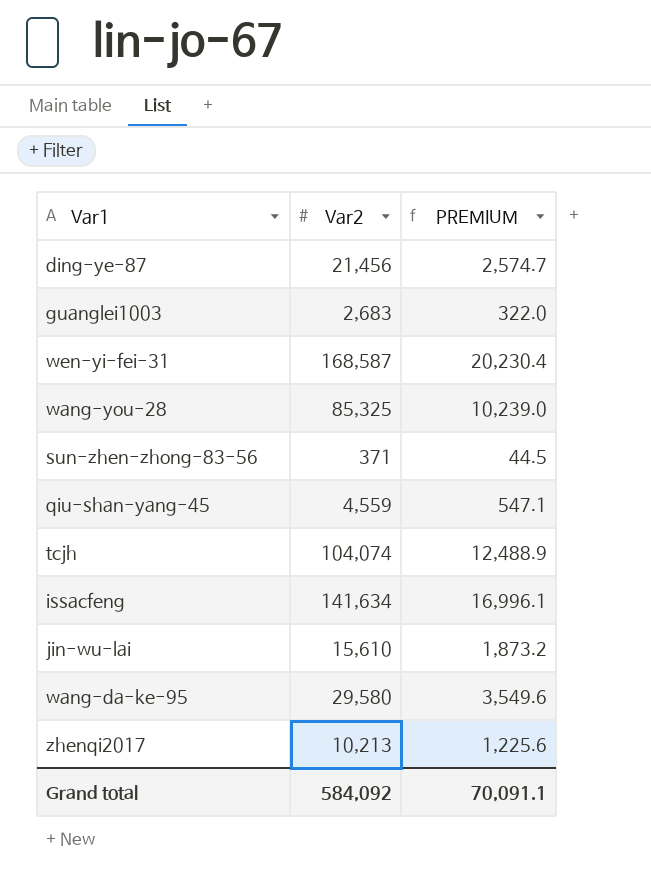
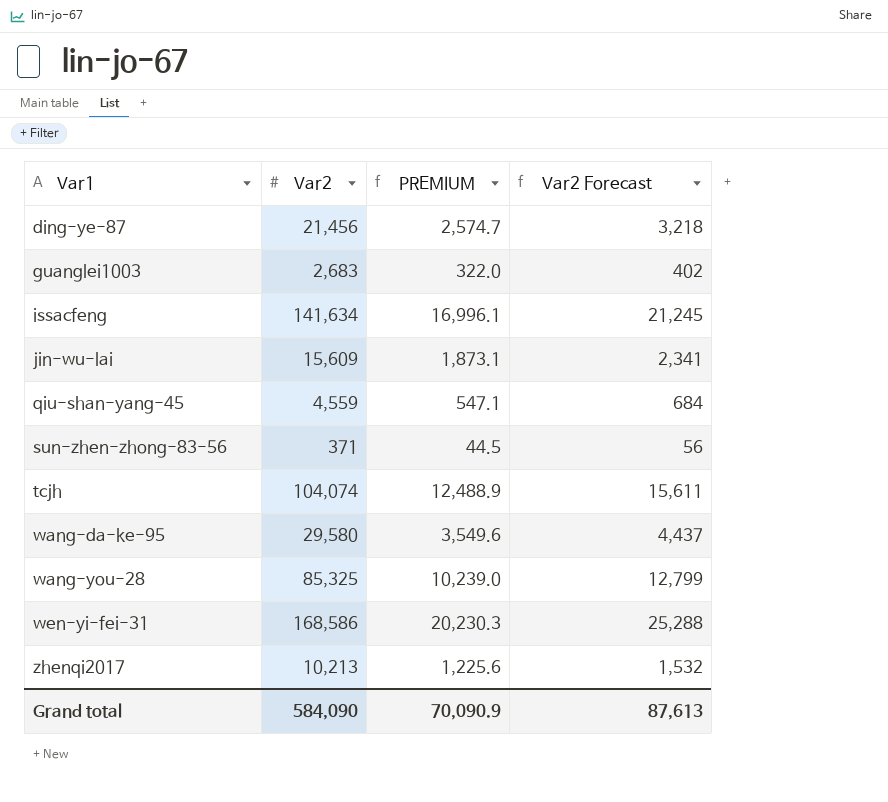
row order: none -> Var1 ascending
column Var2 Forecast | formula: none -> [Var2] * 0.15
jin-wu-lai | Var2: 15,610 -> 15,609
jin-wu-lai | PREMIUM: 1,873.2 -> 1,873.1
wen-yi-fei-31 | Var2: 168,587 -> 168,586
wen-yi-fei-31 | PREMIUM: 20,230.4 -> 20,230.3
Grand total | Var2: 584,092 -> 584,090
Grand total | PREMIUM: 70,091.1 -> 70,090.9

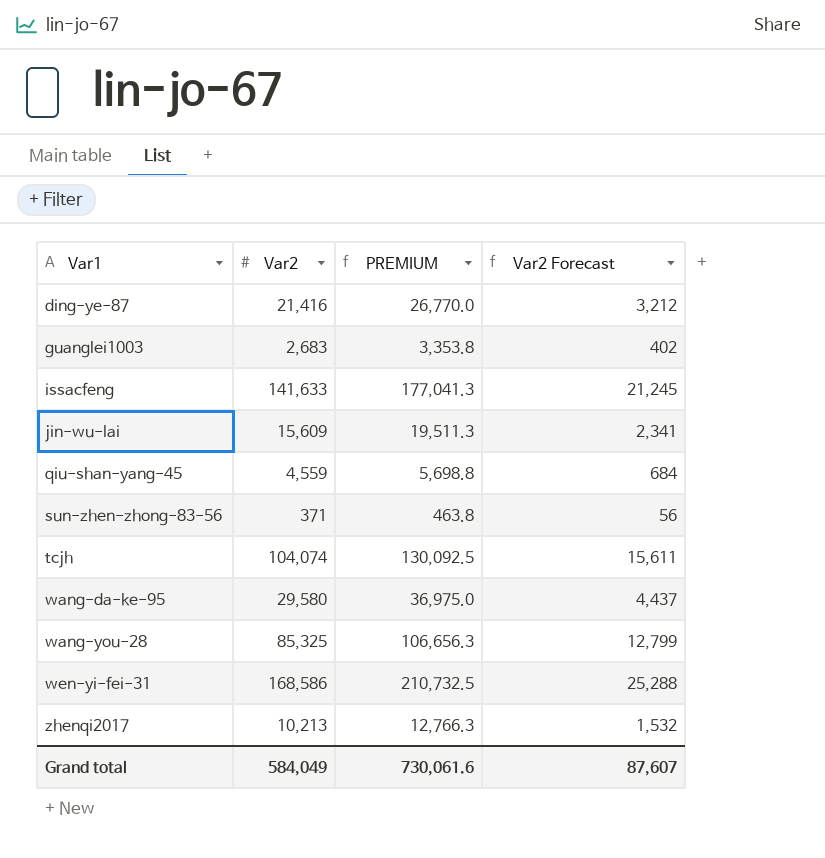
column PREMIUM | formula: [Var2] * 0.12 -> [Var2] * 1.25
ding-ye-87 | Var2: 21,456 -> 21,416
ding-ye-87 | Var2 Forecast: 3,218 -> 3,212
issacfeng | Var2: 141,634 -> 141,633
Grand total | Var2: 584,090 -> 584,049
Grand total | PREMIUM: 70,090.9 -> 730,061.6
Grand total | Var2 Forecast: 87,613 -> 87,607

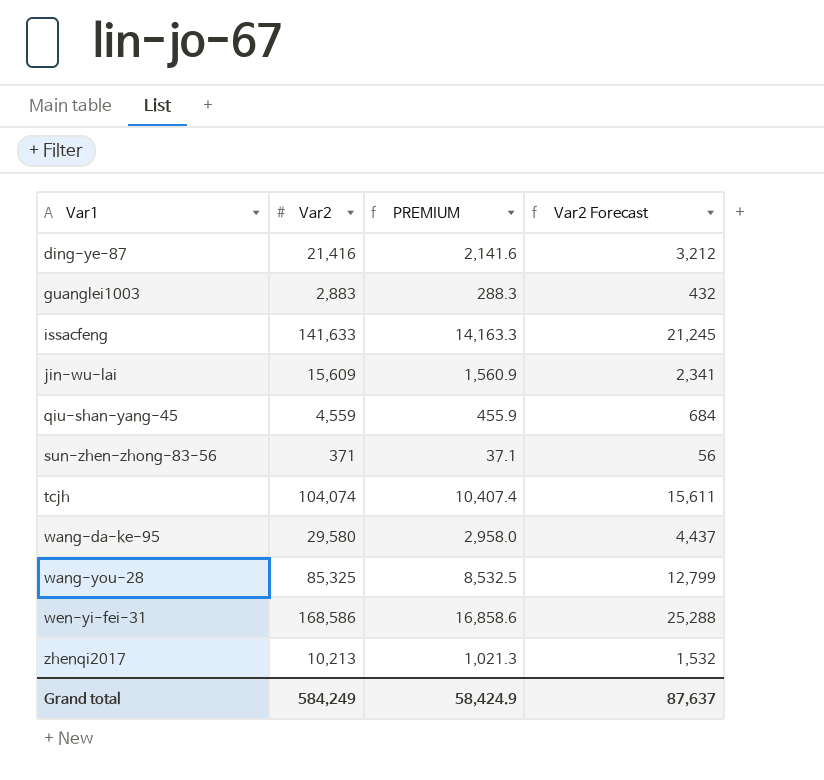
column PREMIUM | formula: [Var2] * 1.25 -> [Var2] * 0.1
guanglei1003 | Var2: 2,683 -> 2,883
guanglei1003 | Var2 Forecast: 402 -> 432
Grand total | Var2: 584,049 -> 584,249
Grand total | PREMIUM: 730,061.6 -> 58,424.9
Grand total | Var2 Forecast: 87,607 -> 87,637

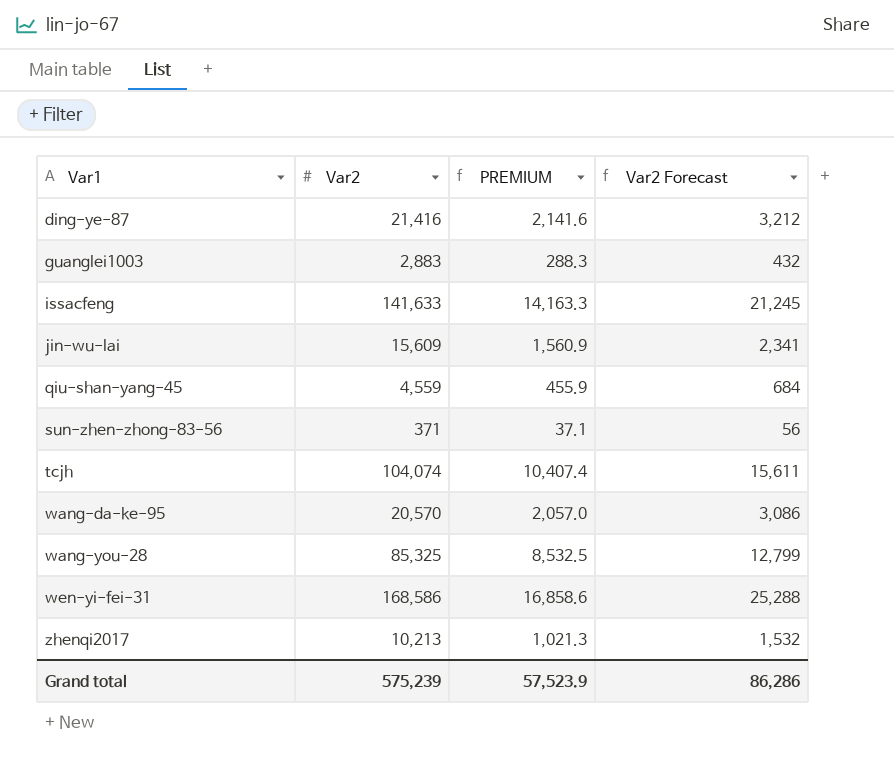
wang-da-ke-95 | Var2: 29,580 -> 20,570
wang-da-ke-95 | PREMIUM: 2,958.0 -> 2,057.0
wang-da-ke-95 | Var2 Forecast: 4,437 -> 3,086
Grand total | Var2: 584,249 -> 575,239
Grand total | PREMIUM: 58,424.9 -> 57,523.9
Grand total | Var2 Forecast: 87,637 -> 86,286

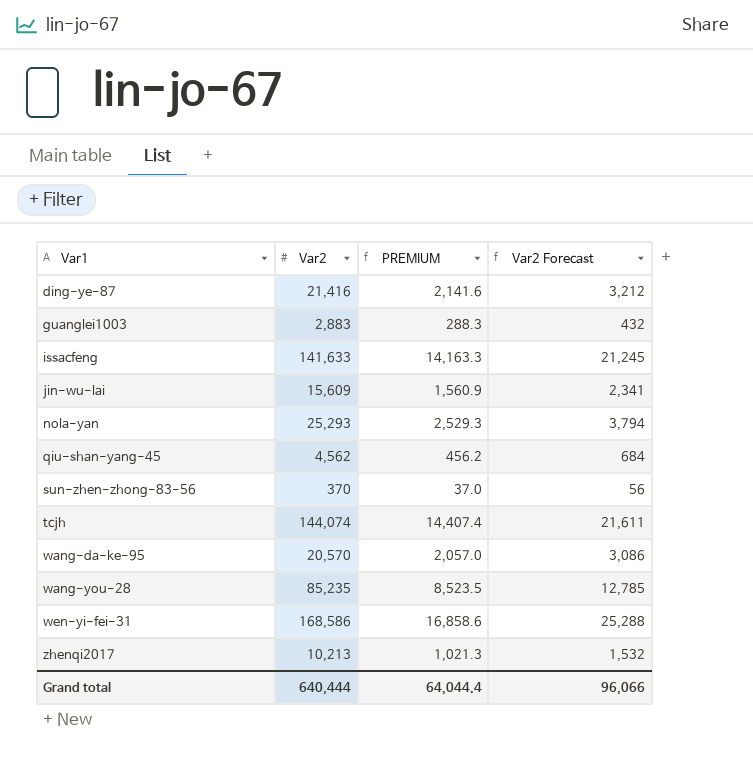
row nola-yan: none -> 25,293 | 2,529.3 | 3,794
qiu-shan-yang-45 | Var2: 4,559 -> 4,562
qiu-shan-yang-45 | PREMIUM: 455.9 -> 456.2
sun-zhen-zhong-83-56 | Var2: 371 -> 370
sun-zhen-zhong-83-56 | PREMIUM: 37.1 -> 37.0
tcjh | Var2: 104,074 -> 144,074
tcjh | PREMIUM: 10,407.4 -> 14,407.4
tcjh | Var2 Forecast: 15,611 -> 21,611
wang-you-28 | Var2: 85,325 -> 85,235
wang-you-28 | PREMIUM: 8,532.5 -> 8,523.5
wang-you-28 | Var2 Forecast: 12,799 -> 12,785
Grand total | Var2: 575,239 -> 640,444
Grand total | PREMIUM: 57,523.9 -> 64,044.4
Grand total | Var2 Forecast: 86,286 -> 96,066

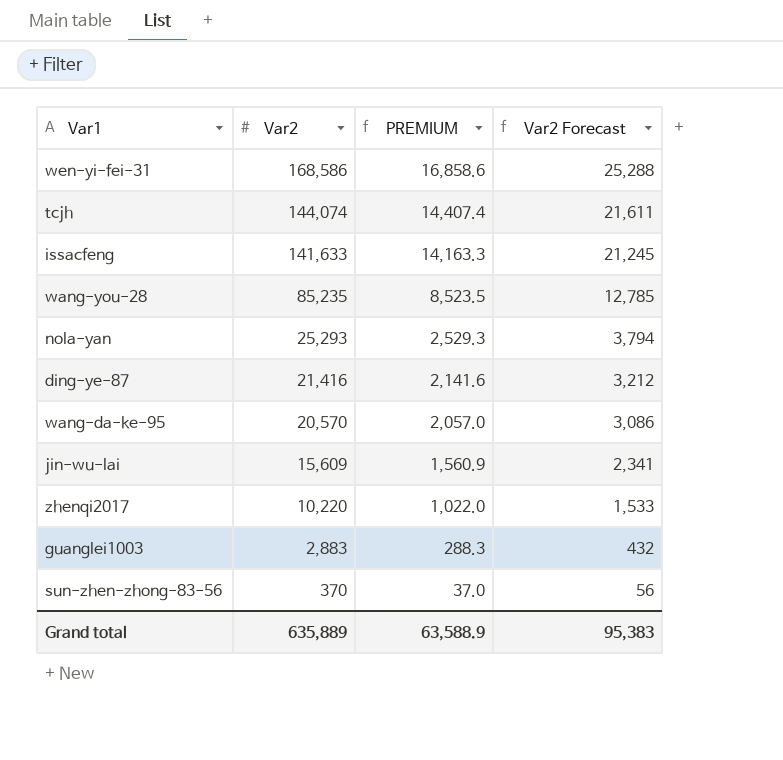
row order: Var1 ascending -> Var2 descending
row qiu-shan-yang-45: 4,562 | 456.2 | 684 -> none
zhenqi2017 | Var2: 10,213 -> 10,220
zhenqi2017 | PREMIUM: 1,021.3 -> 1,022.0
zhenqi2017 | Var2 Forecast: 1,532 -> 1,533
Grand total | Var2: 640,444 -> 635,889
Grand total | PREMIUM: 64,044.4 -> 63,588.9
Grand total | Var2 Forecast: 96,066 -> 95,383

